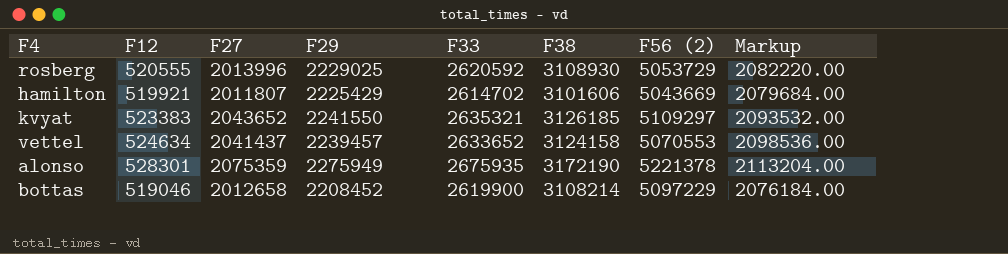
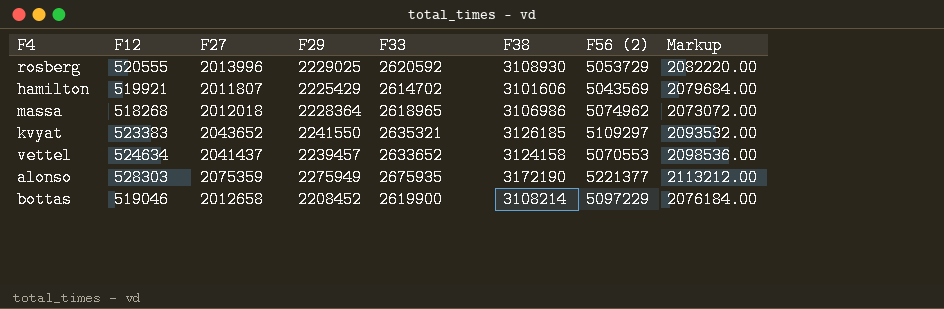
hamilton | F56 (2): 5043669 -> 5043569
row massa: none -> 518268 | 2012018 | 2228364 | 2618965 | 3106986 | 5074962 | 2073072.00
alonso | F12: 528301 -> 528303
alonso | F56 (2): 5221378 -> 5221377
alonso | Markup: 2113204.00 -> 2113212.00

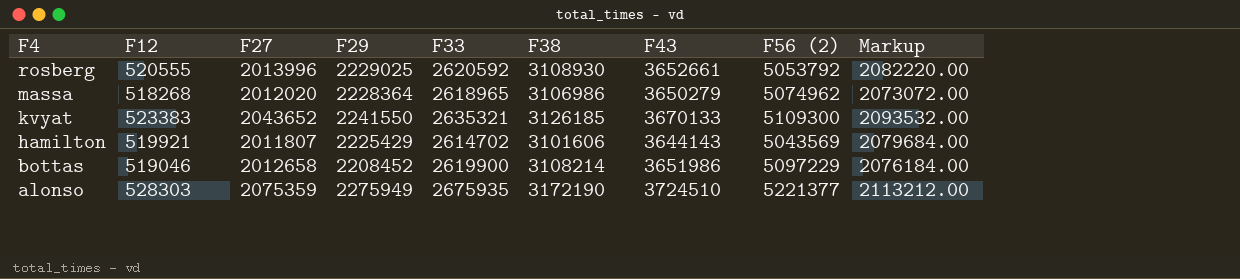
row order: none -> F4 descending
column F43 | position: none -> 7
row vettel: 524634 | 2041437 | 2239457 | 2633652 | 3124158 | 5070553 | 2098536.00 -> none
rosberg | F56 (2): 5053729 -> 5053792
massa | F27: 2012018 -> 2012020
kvyat | F56 (2): 5109297 -> 5109300

